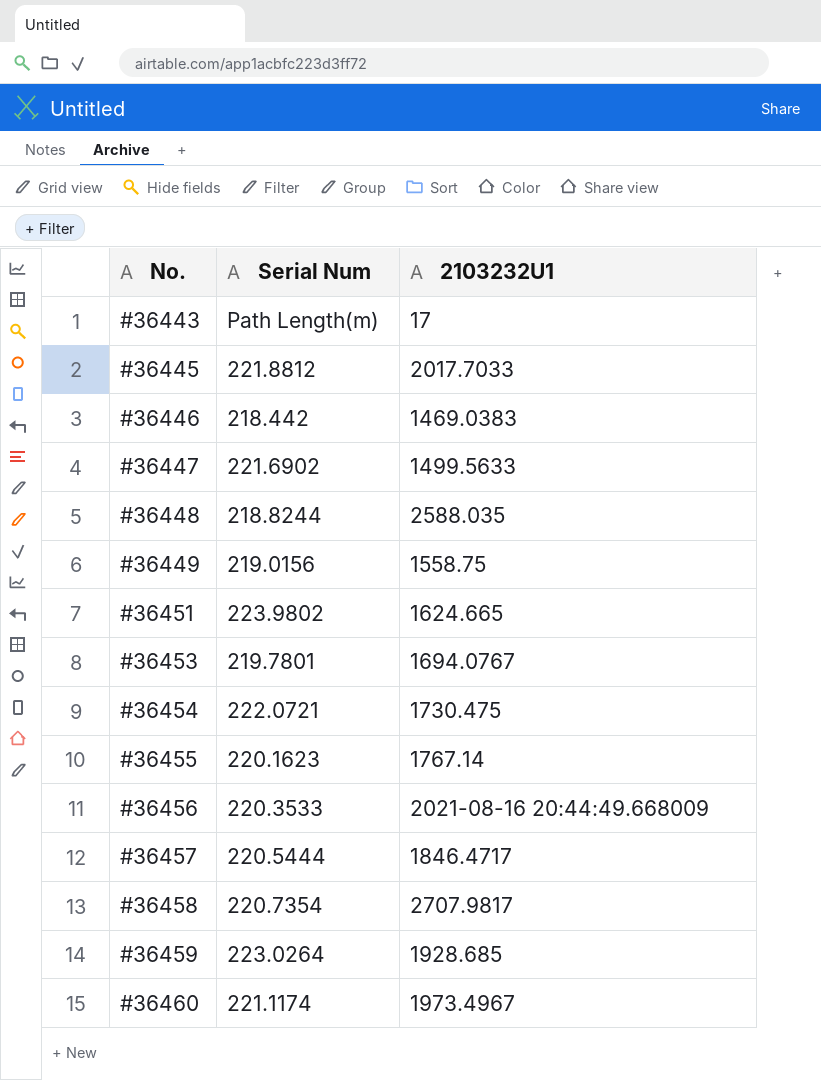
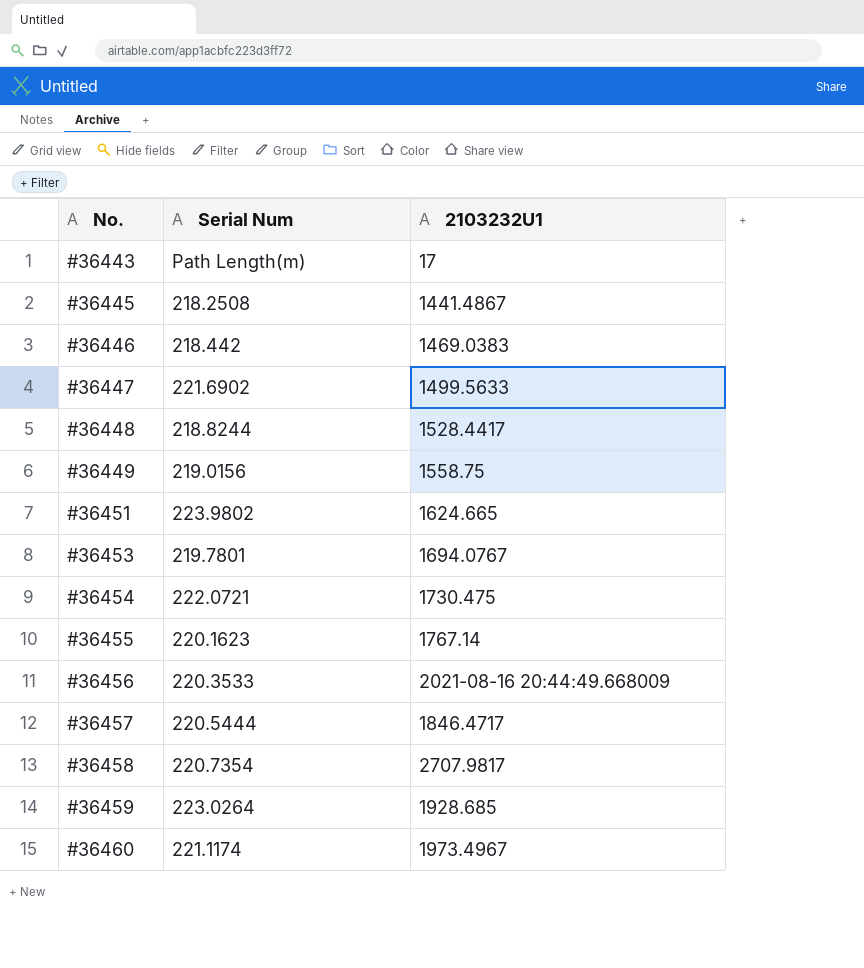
#36445 | Serial Num: 221.8812 -> 218.2508
#36445 | 2103232U1: 2017.7033 -> 1441.4867
#36448 | 2103232U1: 2588.035 -> 1528.4417

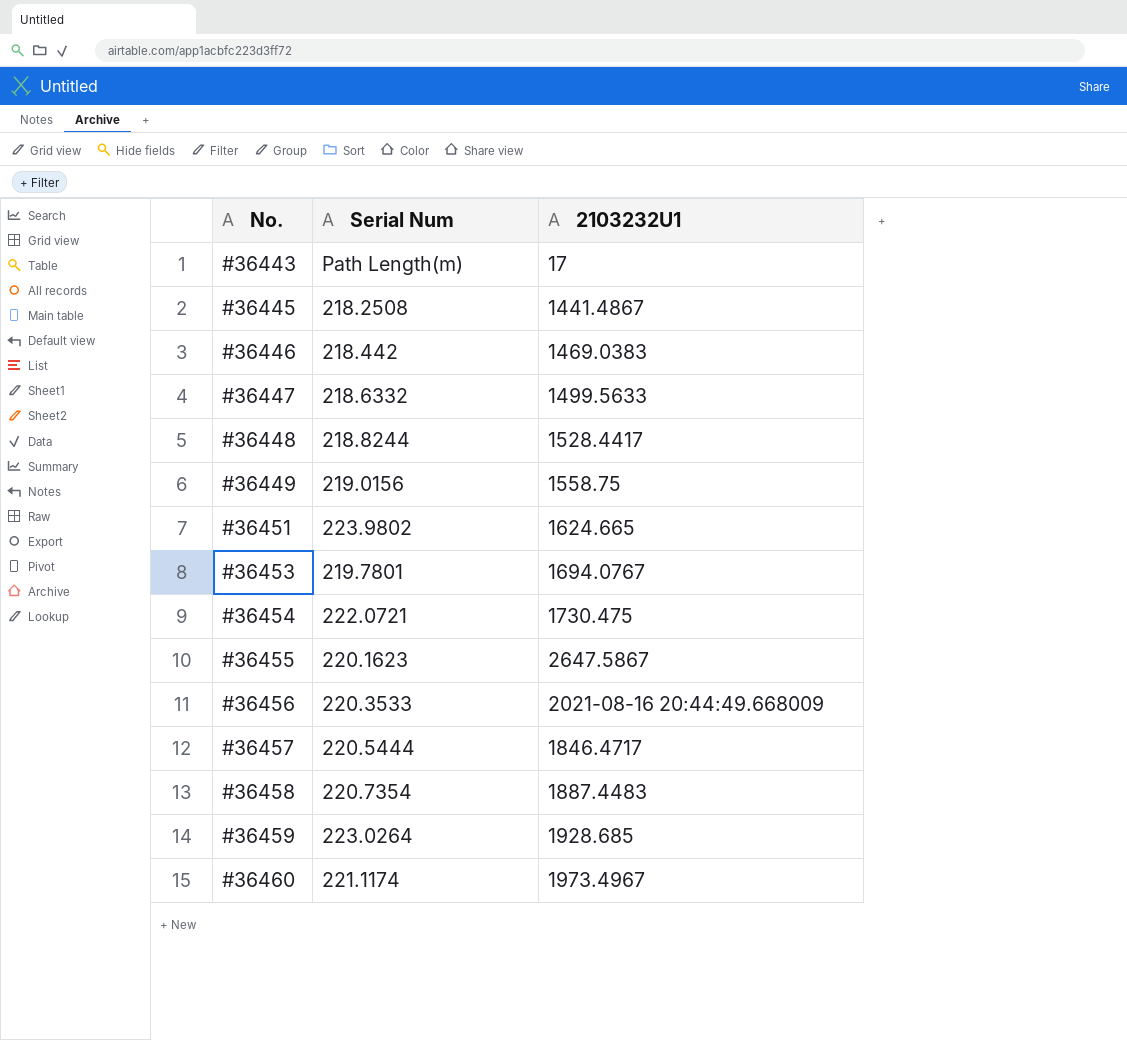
#36447 | Serial Num: 221.6902 -> 218.6332
#36455 | 2103232U1: 1767.14 -> 2647.5867
#36458 | 2103232U1: 2707.9817 -> 1887.4483

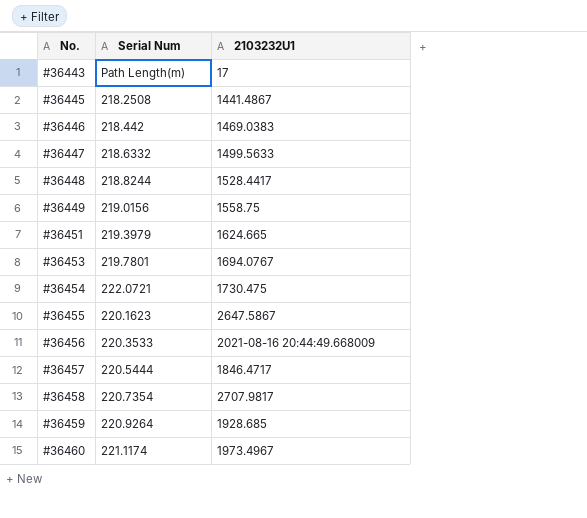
#36451 | Serial Num: 223.9802 -> 219.3979
#36458 | 2103232U1: 1887.4483 -> 2707.9817
#36459 | Serial Num: 223.0264 -> 220.9264

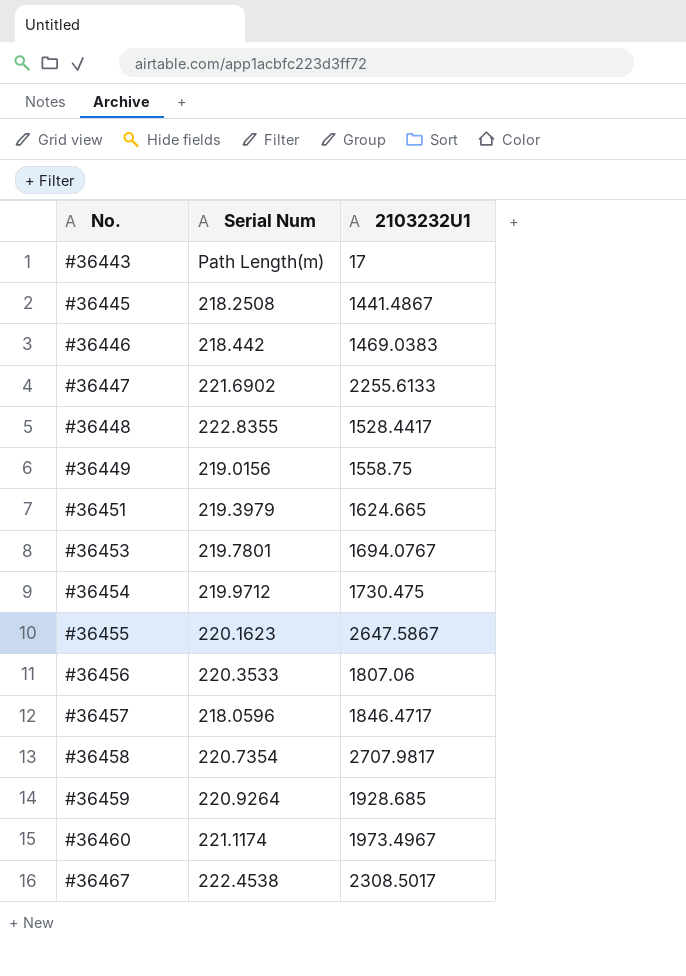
#36447 | Serial Num: 218.6332 -> 221.6902
#36447 | 2103232U1: 1499.5633 -> 2255.6133
#36448 | Serial Num: 218.8244 -> 222.8355
#36454 | Serial Num: 222.0721 -> 219.9712
#36456 | 2103232U1: 2021-08-16 20:44:49.668009 -> 1807.06
#36457 | Serial Num: 220.5444 -> 218.0596
row #36467: none -> 222.4538 | 2308.5017

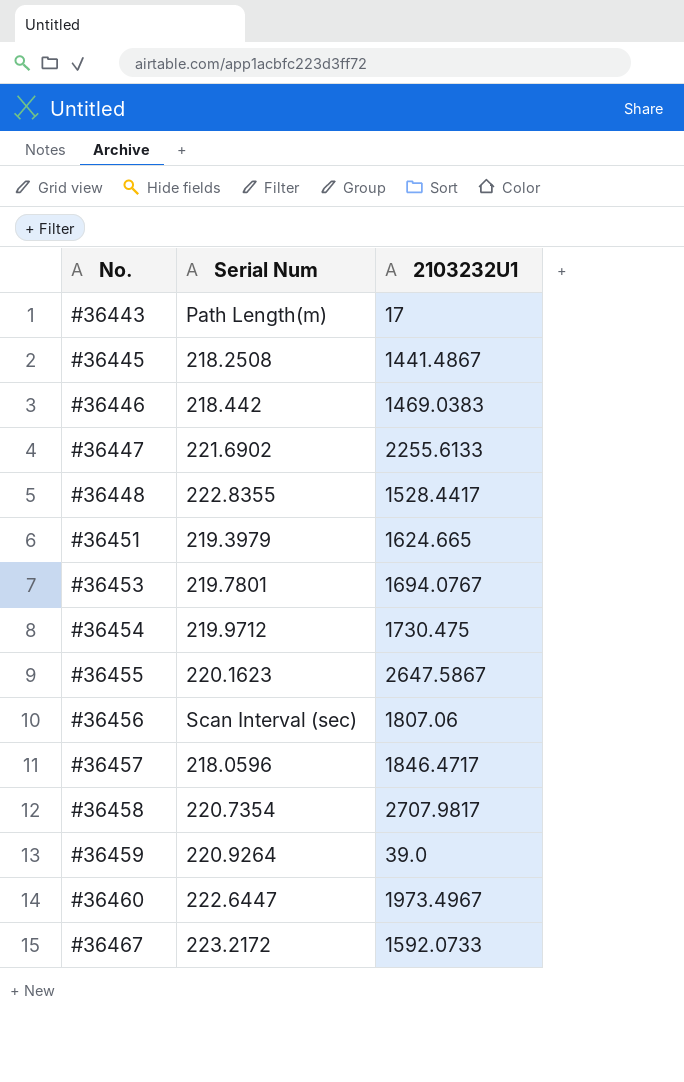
row #36449: 219.0156 | 1558.75 -> none
#36456 | Serial Num: 220.3533 -> Scan Interval (sec)
#36459 | 2103232U1: 1928.685 -> 39.0
#36460 | Serial Num: 221.1174 -> 222.6447
#36467 | Serial Num: 222.4538 -> 223.2172
#36467 | 2103232U1: 2308.5017 -> 1592.0733

